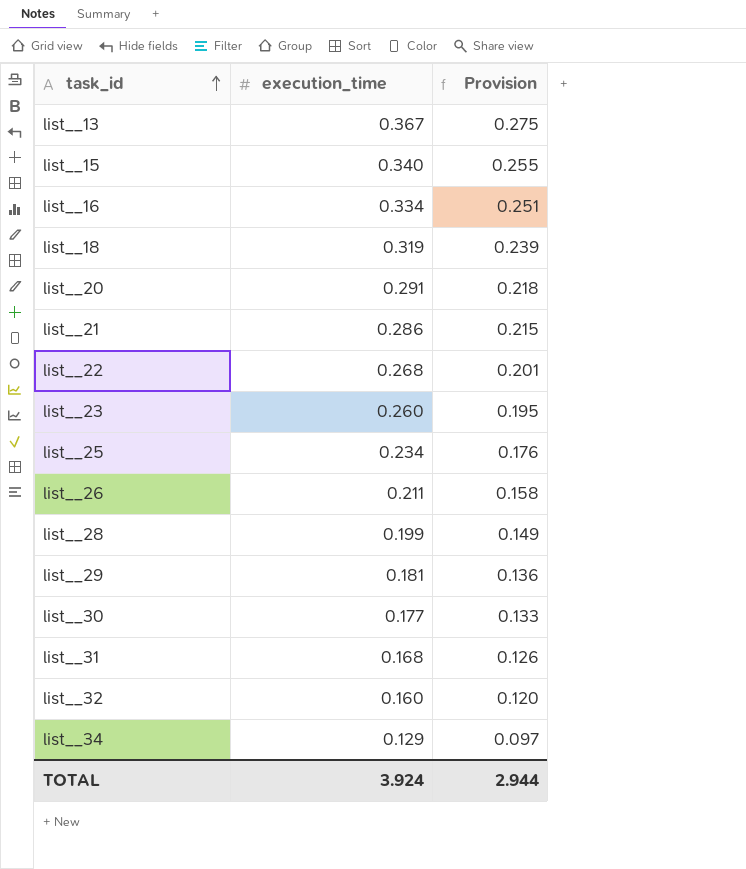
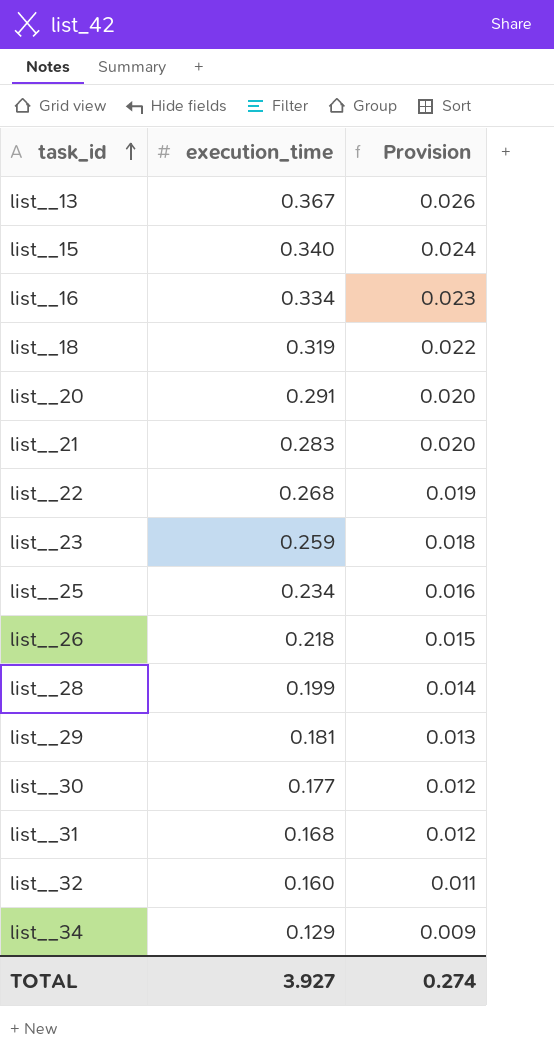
column Provision | formula: [execution_time] * 0.75 -> [execution_time] * 0.07
list__21 | execution_time: 0.286 -> 0.283
list__23 | execution_time: 0.260 -> 0.259
list__26 | execution_time: 0.211 -> 0.218
TOTAL | execution_time: 3.924 -> 3.927
TOTAL | Provision: 2.944 -> 0.274

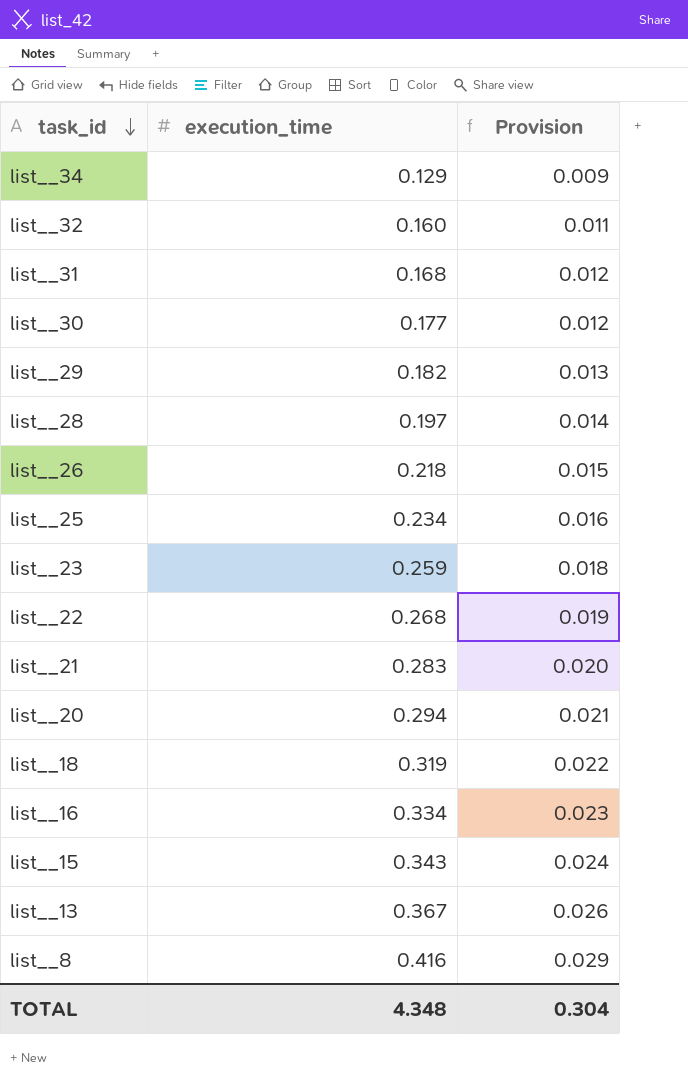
row order: task_id ascending -> task_id descending
list__29 | execution_time: 0.181 -> 0.182
list__28 | execution_time: 0.199 -> 0.197
list__20 | execution_time: 0.291 -> 0.294
list__20 | Provision: 0.020 -> 0.021
list__15 | execution_time: 0.340 -> 0.343
row list__8: none -> 0.416 | 0.029
TOTAL | execution_time: 3.927 -> 4.348
TOTAL | Provision: 0.274 -> 0.304

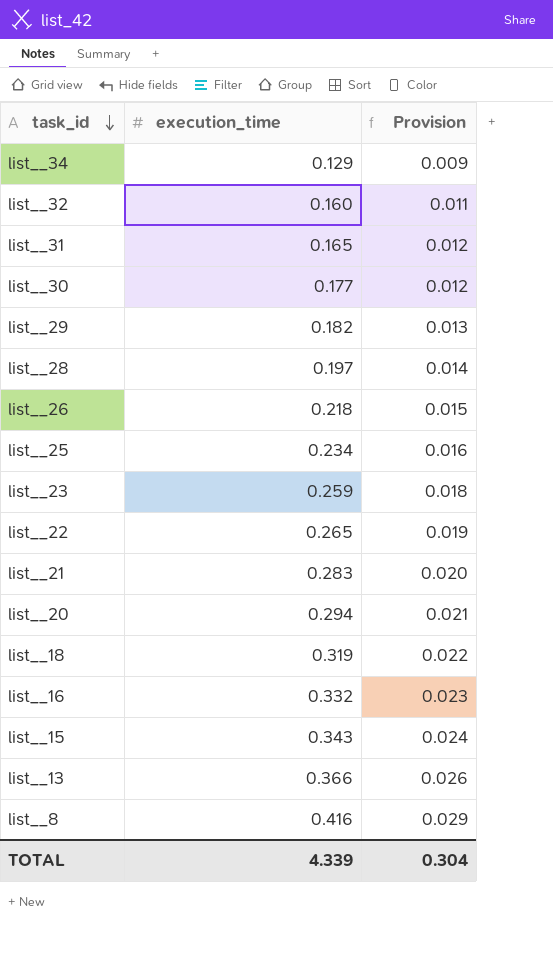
list__31 | execution_time: 0.168 -> 0.165
list__22 | execution_time: 0.268 -> 0.265
list__16 | execution_time: 0.334 -> 0.332
list__13 | execution_time: 0.367 -> 0.366
TOTAL | execution_time: 4.348 -> 4.339

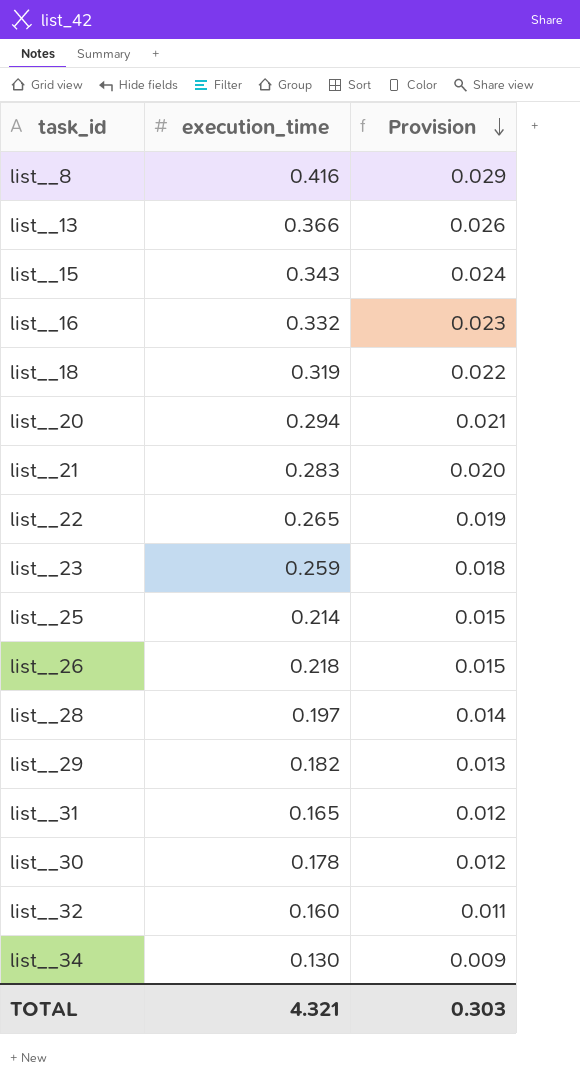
row order: task_id descending -> Provision descending
list__25 | execution_time: 0.234 -> 0.214
list__25 | Provision: 0.016 -> 0.015
list__30 | execution_time: 0.177 -> 0.178
list__34 | execution_time: 0.129 -> 0.130
TOTAL | execution_time: 4.339 -> 4.321
TOTAL | Provision: 0.304 -> 0.303

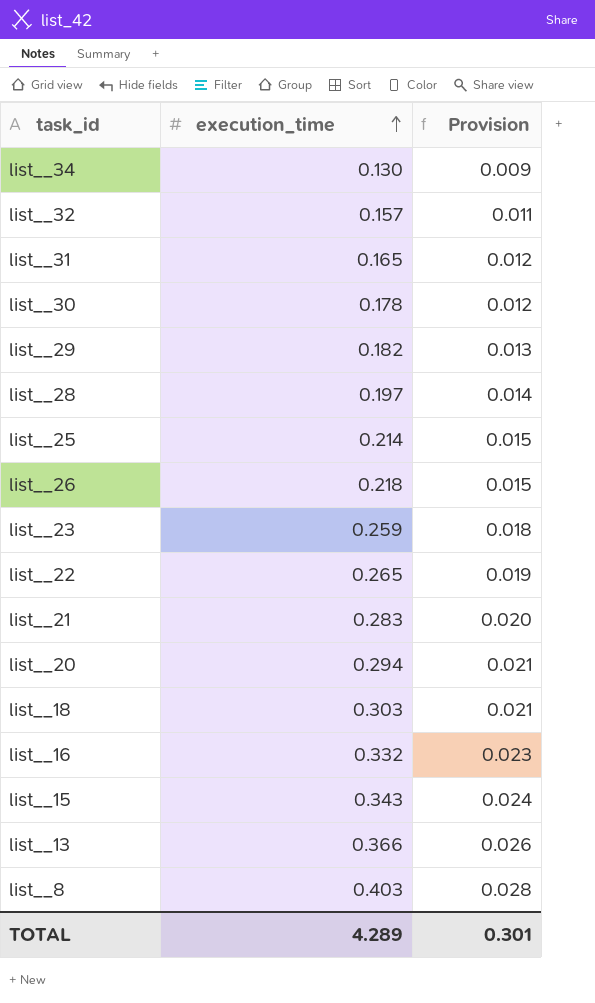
row order: Provision descending -> execution_time ascending
list__32 | execution_time: 0.160 -> 0.157
list__18 | execution_time: 0.319 -> 0.303
list__18 | Provision: 0.022 -> 0.021
list__8 | execution_time: 0.416 -> 0.403
list__8 | Provision: 0.029 -> 0.028
TOTAL | execution_time: 4.321 -> 4.289
TOTAL | Provision: 0.303 -> 0.301

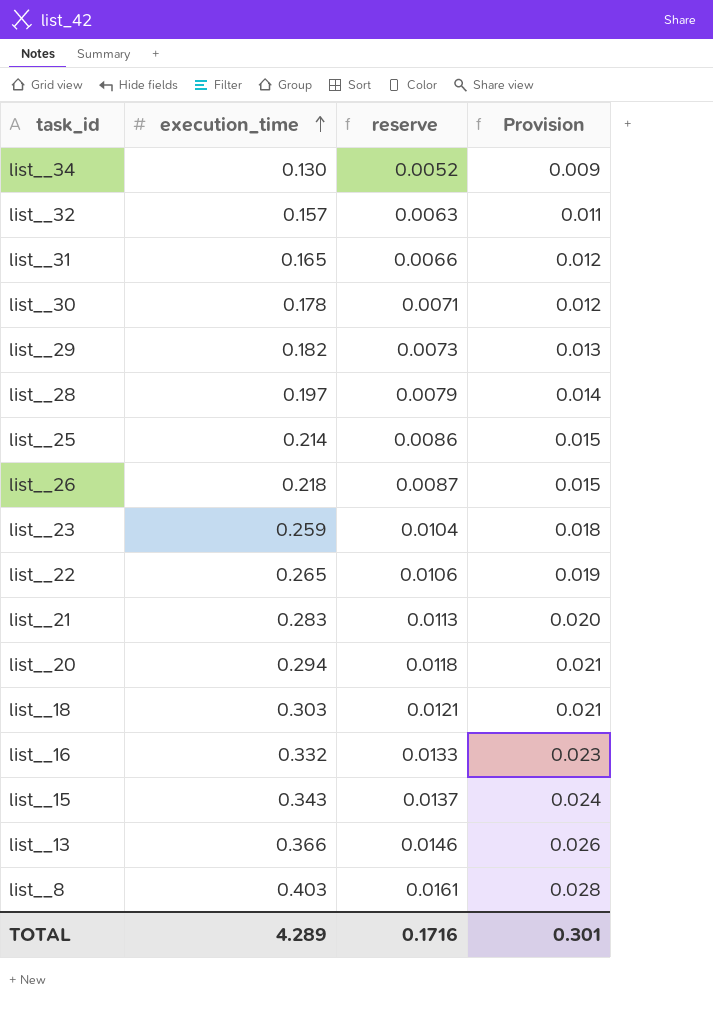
column reserve | formula: none -> [execution_time] * 0.04

